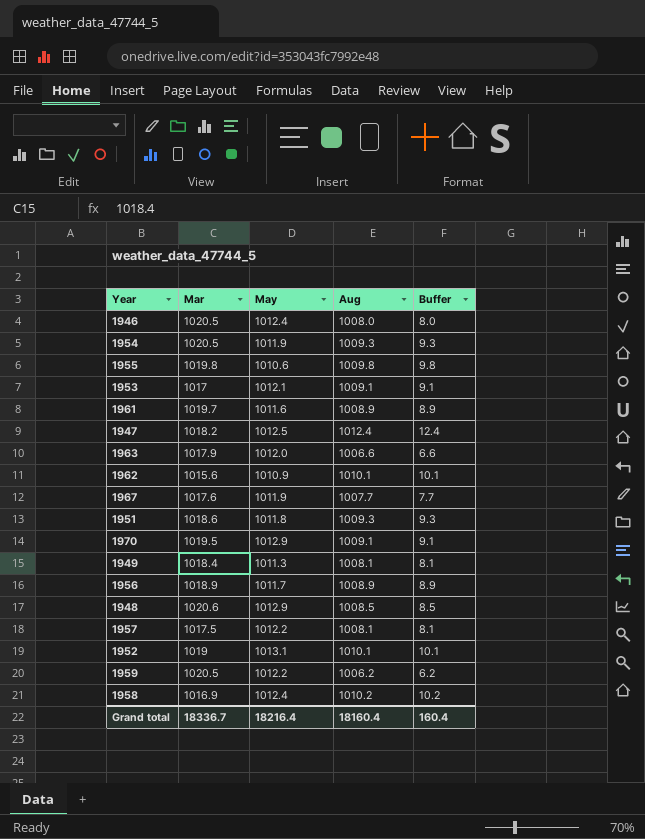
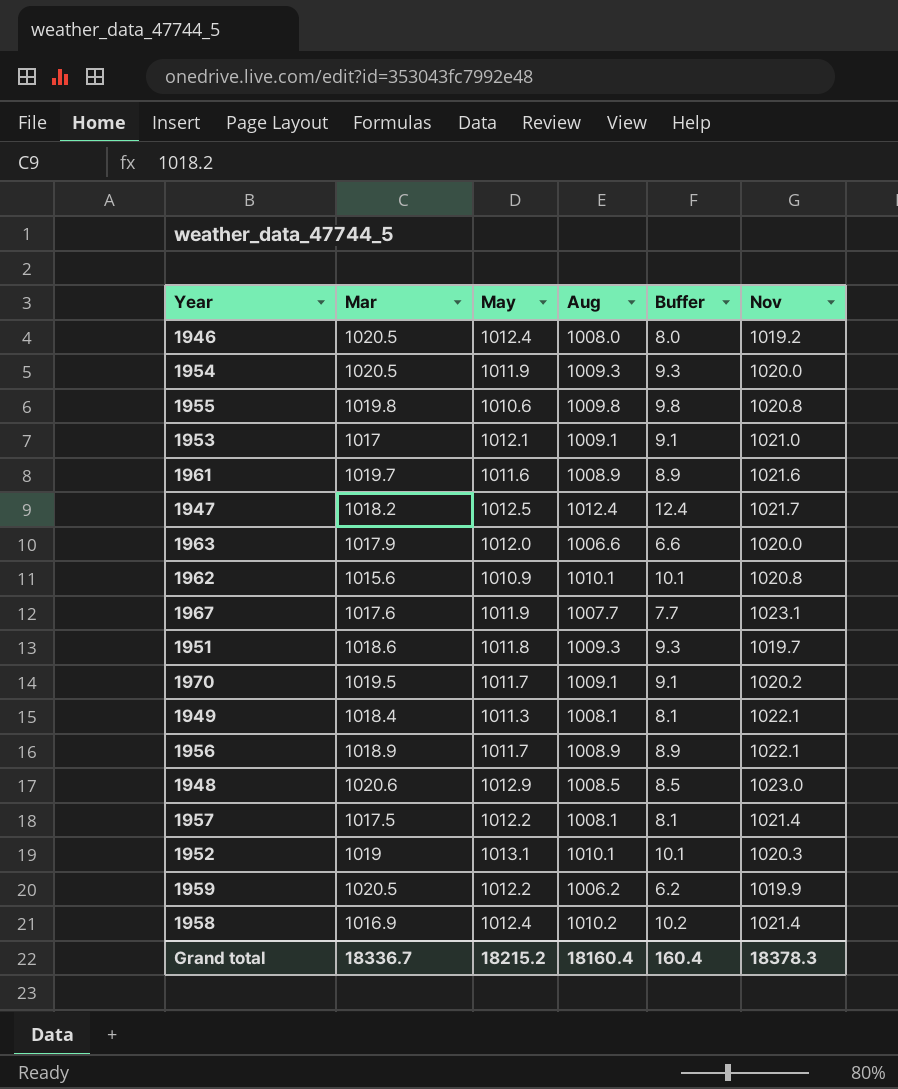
column Nov | position: none -> 6
1970 | May: 1012.9 -> 1011.7
Grand total | May: 18216.4 -> 18215.2

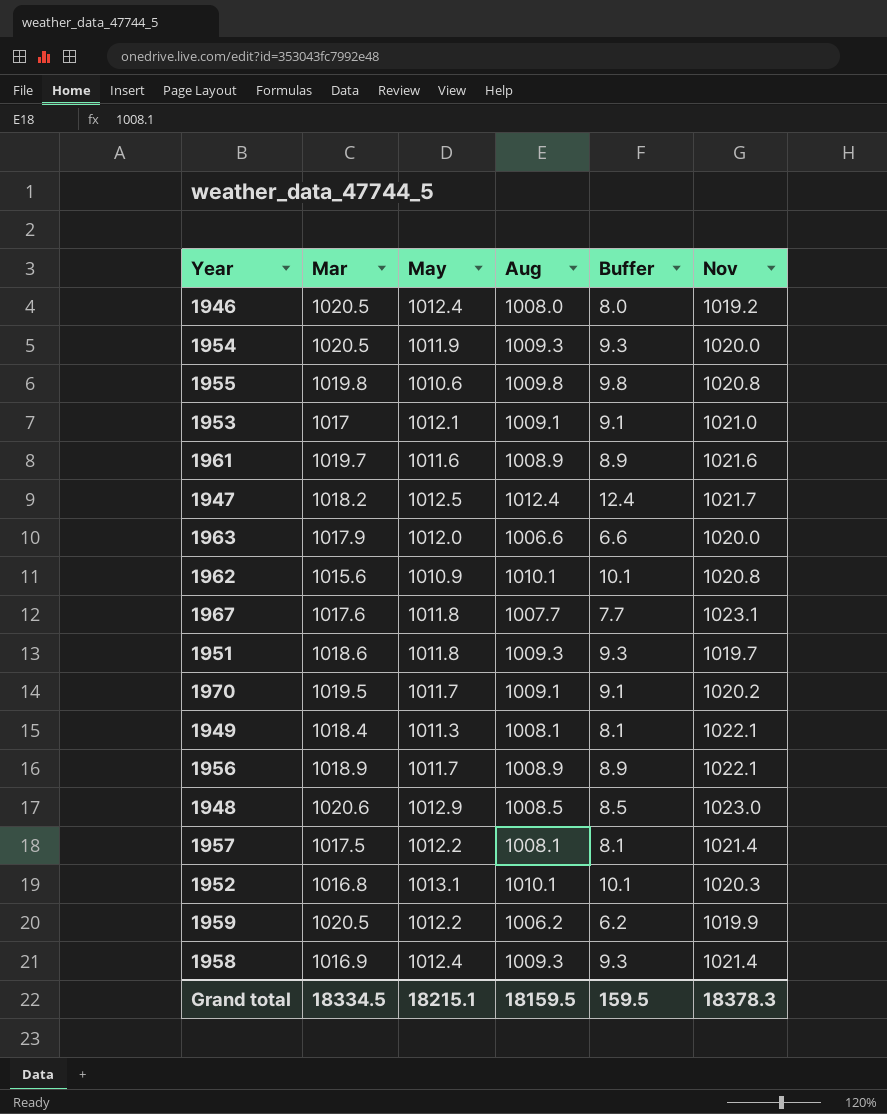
1967 | May: 1011.9 -> 1011.8
1952 | Mar: 1019 -> 1016.8
1958 | Aug: 1010.2 -> 1009.3
1958 | Buffer: 10.2 -> 9.3
Grand total | Mar: 18336.7 -> 18334.5
Grand total | May: 18215.2 -> 18215.1
Grand total | Aug: 18160.4 -> 18159.5
Grand total | Buffer: 160.4 -> 159.5

